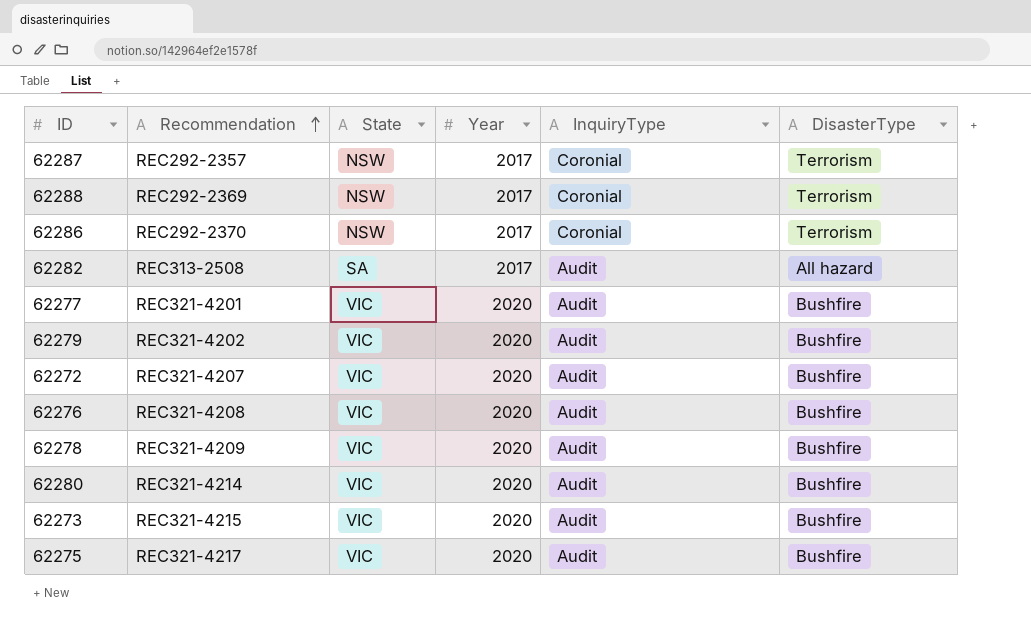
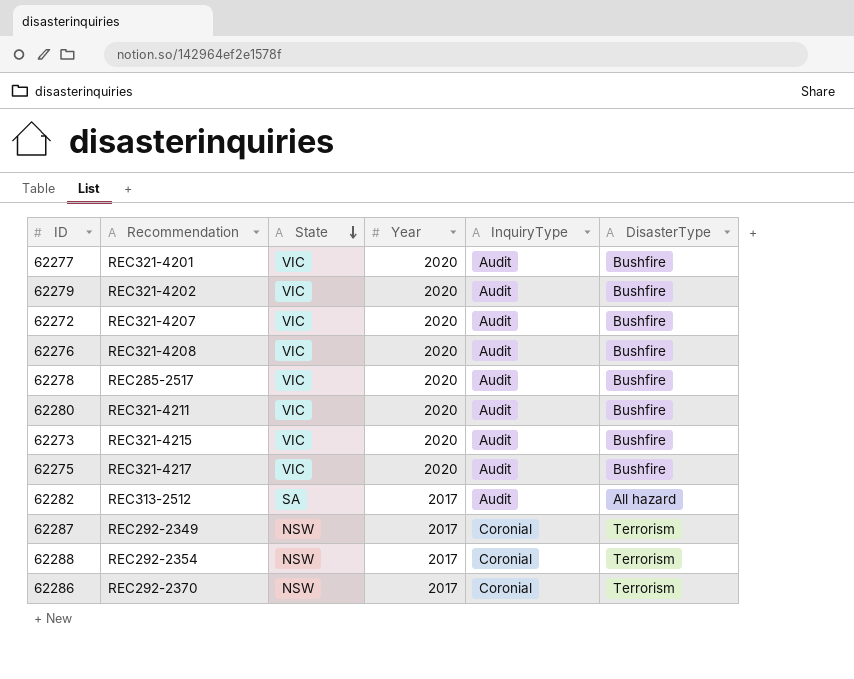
row order: Recommendation ascending -> State descending
62278 | Recommendation: REC321-4209 -> REC285-2517
62280 | Recommendation: REC321-4214 -> REC321-4211
62282 | Recommendation: REC313-2508 -> REC313-2512
62287 | Recommendation: REC292-2357 -> REC292-2349
62288 | Recommendation: REC292-2369 -> REC292-2354

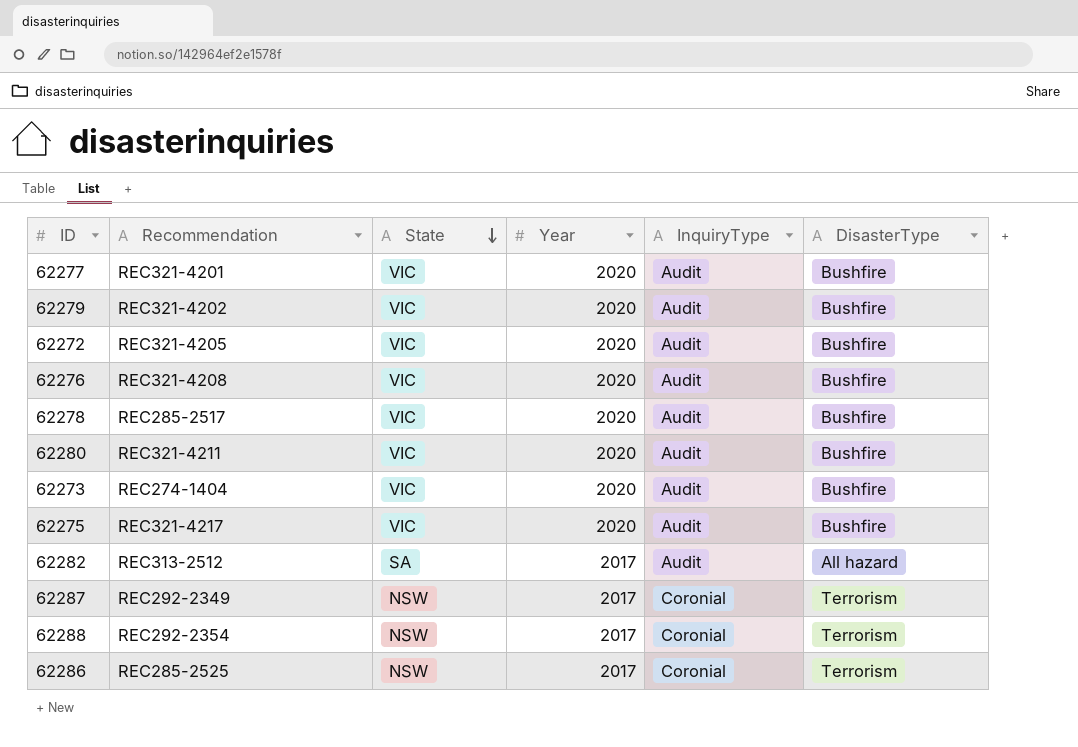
62272 | Recommendation: REC321-4207 -> REC321-4205
62273 | Recommendation: REC321-4215 -> REC274-1404
62286 | Recommendation: REC292-2370 -> REC285-2525

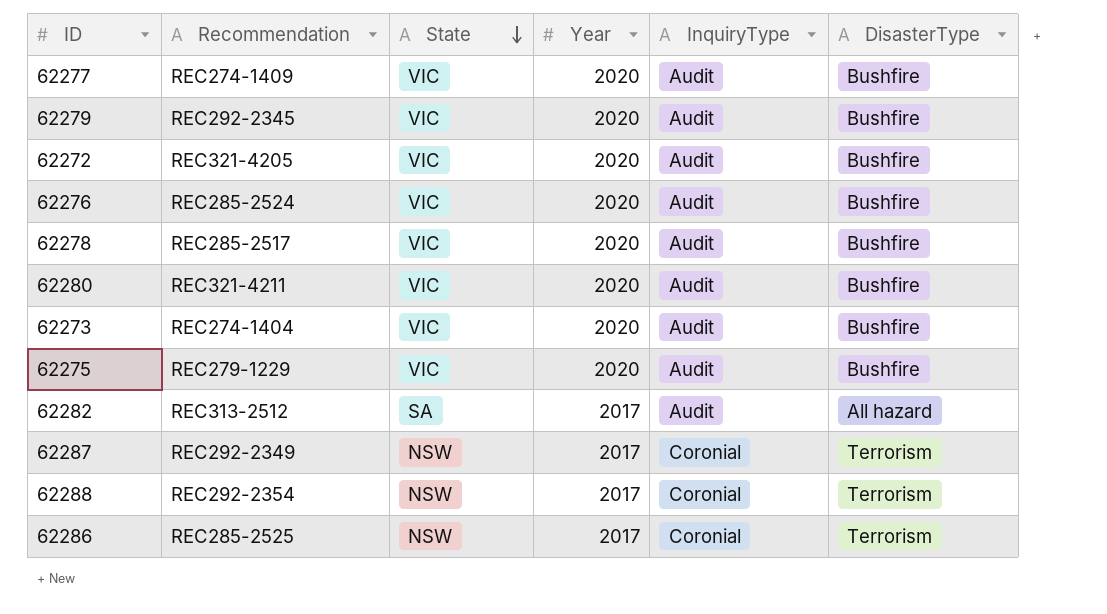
62277 | Recommendation: REC321-4201 -> REC274-1409
62279 | Recommendation: REC321-4202 -> REC292-2345
62276 | Recommendation: REC321-4208 -> REC285-2524
62275 | Recommendation: REC321-4217 -> REC279-1229

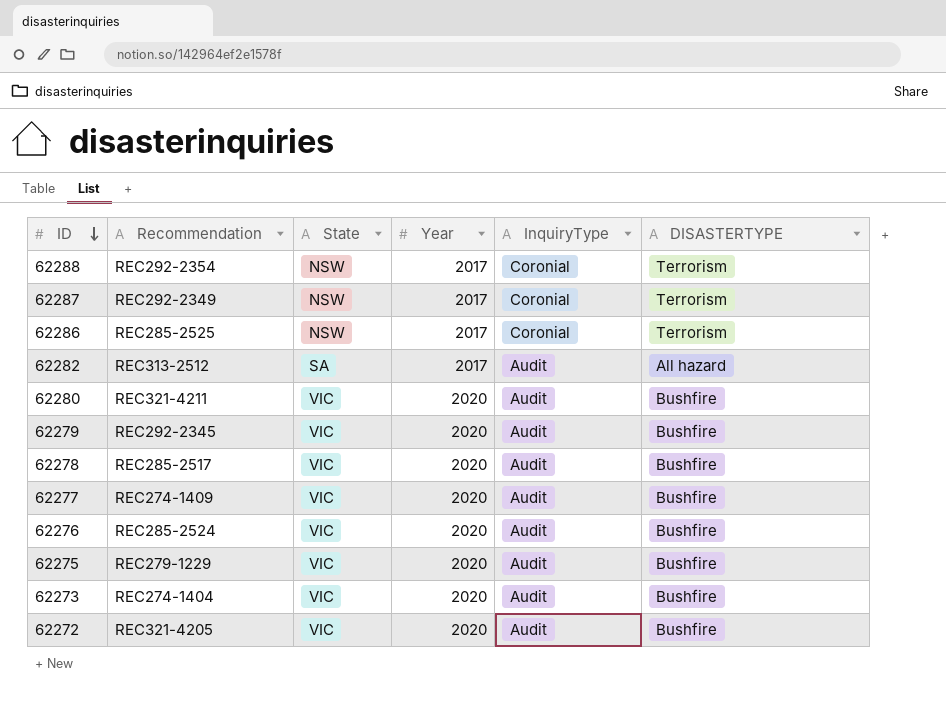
row order: State descending -> ID descending
column name: DisasterType -> DISASTERTYPE

